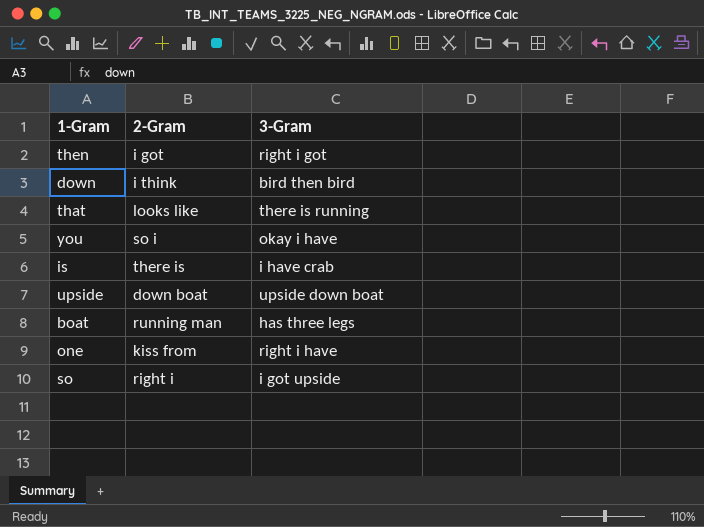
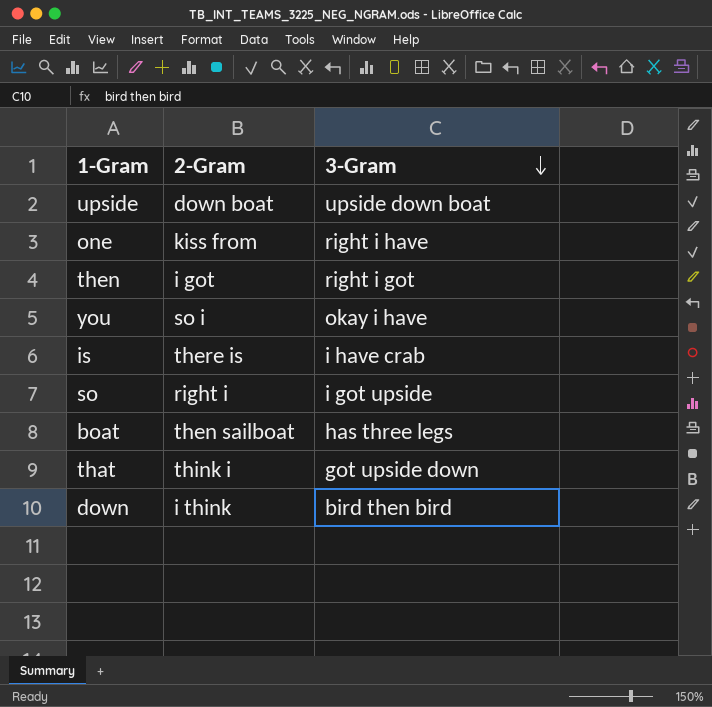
row order: none -> 3-Gram descending
boat | 2-Gram: running man -> then sailboat
that | 2-Gram: looks like -> think i
that | 3-Gram: there is running -> got upside down

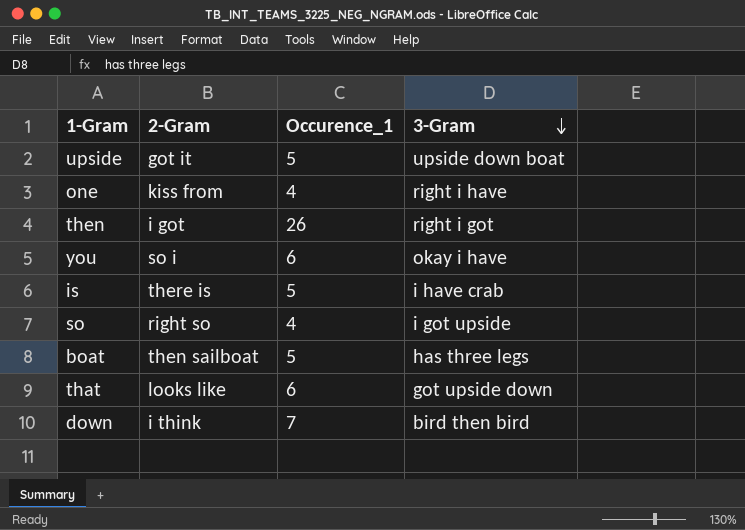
column Occurence_1 | position: none -> 3
upside | 2-Gram: down boat -> got it
so | 2-Gram: right i -> right so
that | 2-Gram: think i -> looks like

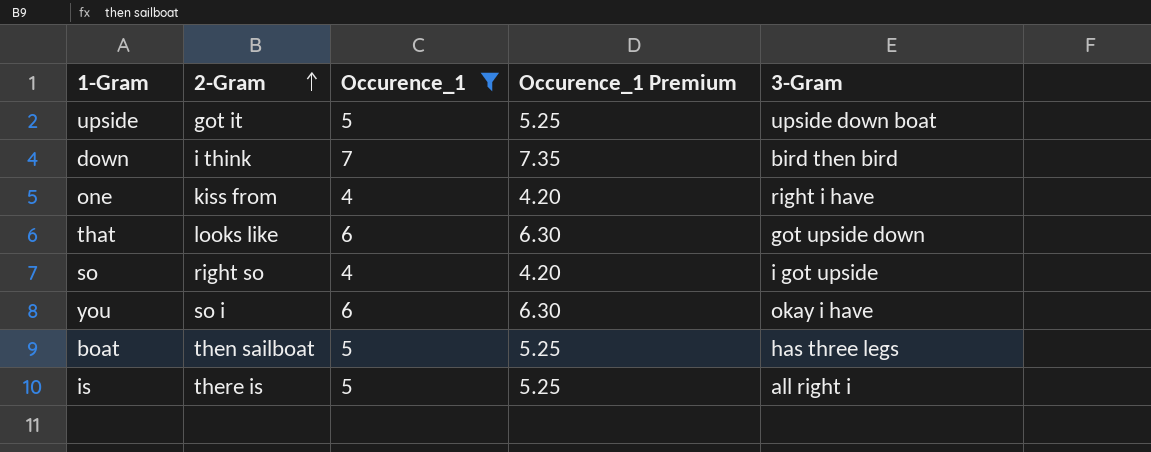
filter: none -> Occurence_1 != 26
row order: 3-Gram descending -> 2-Gram ascending
column Occurence_1 Premium | formula: none -> [Occurence_1] * 1.05
is | 3-Gram: i have crab -> all right i

